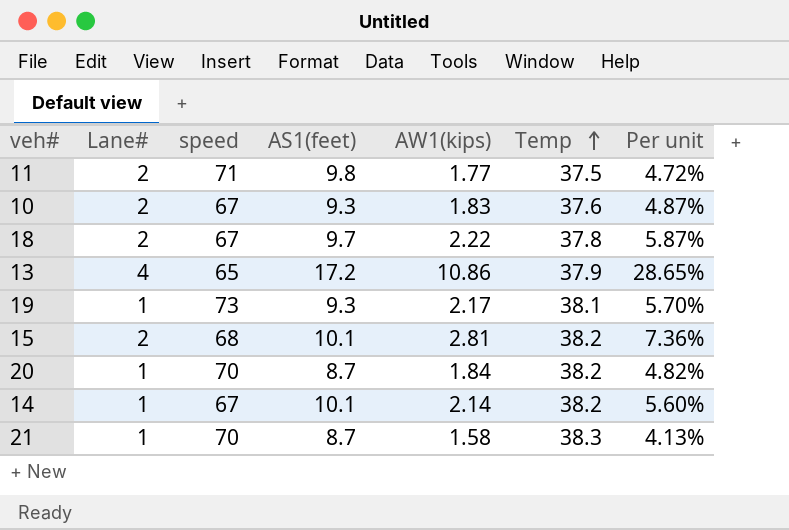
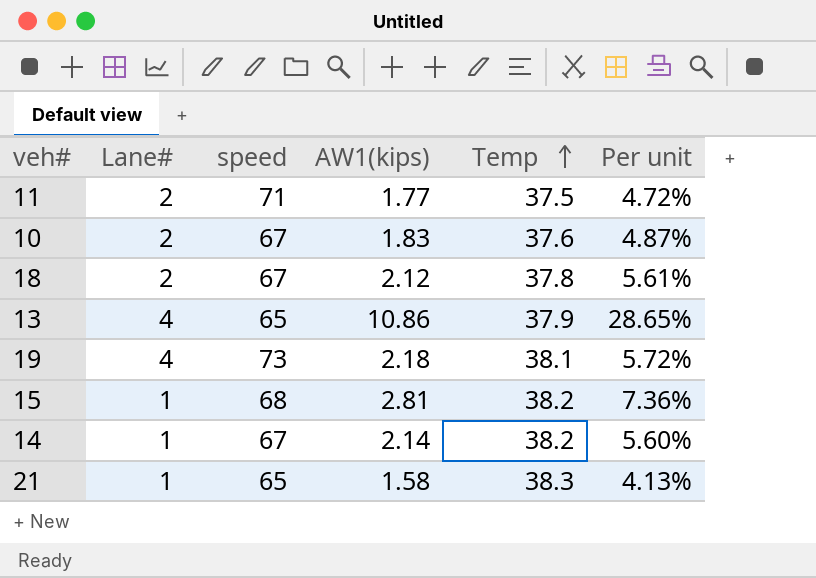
column AS1(feet) | position: 4 -> none
row 20: 1 | 70 | 8.7 | 1.84 | 38.2 | 4.82% -> none
18 | AW1(kips): 2.22 -> 2.12
18 | Per unit: 5.87% -> 5.61%
19 | Lane#: 1 -> 4
19 | AW1(kips): 2.17 -> 2.18
19 | Per unit: 5.70% -> 5.72%
15 | Lane#: 2 -> 1
21 | speed: 70 -> 65

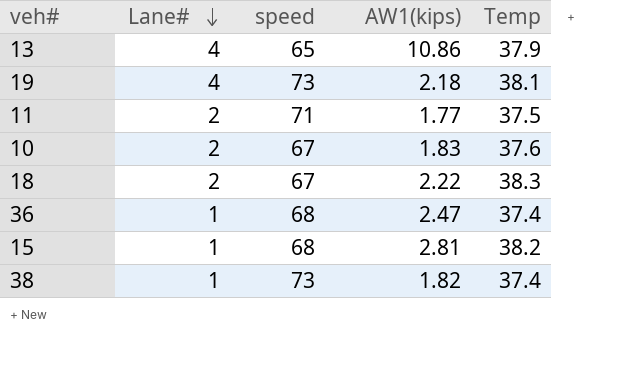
row order: Temp ascending -> Lane# descending
column Per unit | formula: [AW1(kips)] / [Temp] -> none
row 14: 1 | 67 | 2.14 | 38.2 | 5.60% -> none
row 21: 1 | 65 | 1.58 | 38.3 | 4.13% -> none
18 | AW1(kips): 2.12 -> 2.22
18 | Temp: 37.8 -> 38.3
row 36: none -> 1 | 68 | 2.47 | 37.4
row 38: none -> 1 | 73 | 1.82 | 37.4

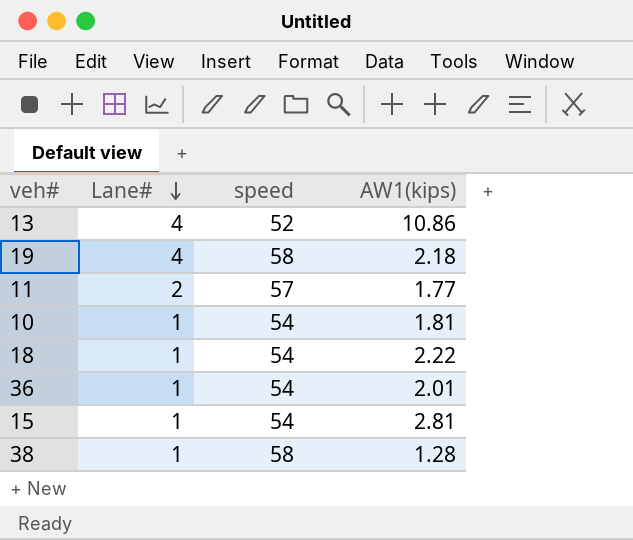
column Temp | position: 5 -> none
13 | speed: 65 -> 52
19 | speed: 73 -> 58
11 | speed: 71 -> 57
10 | Lane#: 2 -> 1
10 | speed: 67 -> 54
10 | AW1(kips): 1.83 -> 1.81
18 | Lane#: 2 -> 1
18 | speed: 67 -> 54
36 | speed: 68 -> 54
36 | AW1(kips): 2.47 -> 2.01
15 | speed: 68 -> 54
38 | speed: 73 -> 58
38 | AW1(kips): 1.82 -> 1.28

